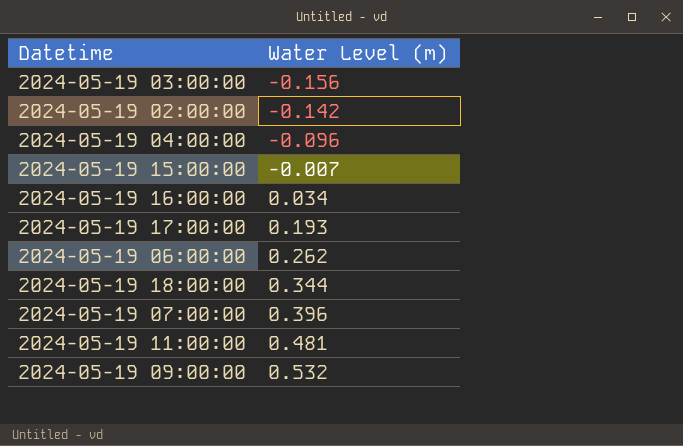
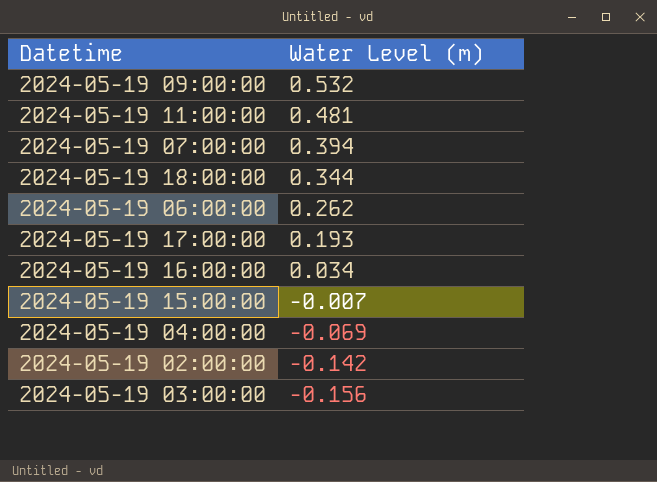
row order: Water Level (m) ascending -> Water Level (m) descending
2024-05-19 07:00:00 | Water Level (m): 0.396 -> 0.394
2024-05-19 04:00:00 | Water Level (m): -0.096 -> -0.069

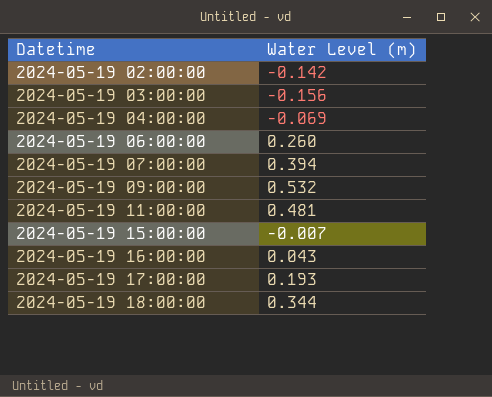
row order: Water Level (m) descending -> Datetime ascending
2024-05-19 06:00:00 | Water Level (m): 0.262 -> 0.260
2024-05-19 16:00:00 | Water Level (m): 0.034 -> 0.043

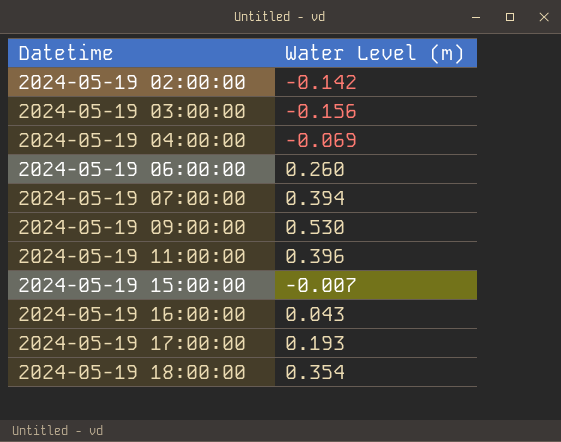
2024-05-19 09:00:00 | Water Level (m): 0.532 -> 0.530
2024-05-19 11:00:00 | Water Level (m): 0.481 -> 0.396
2024-05-19 18:00:00 | Water Level (m): 0.344 -> 0.354

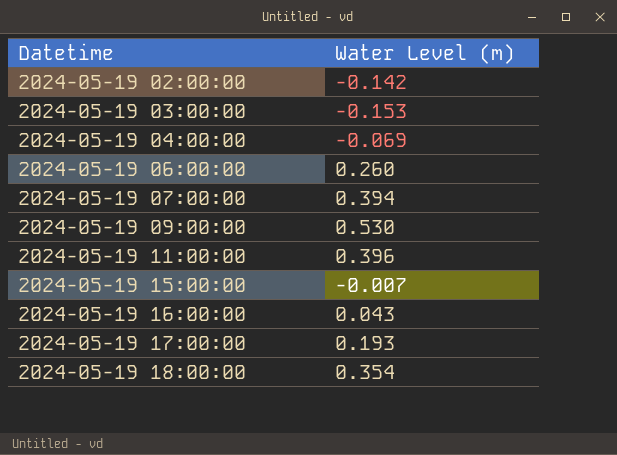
2024-05-19 03:00:00 | Water Level (m): -0.156 -> -0.153

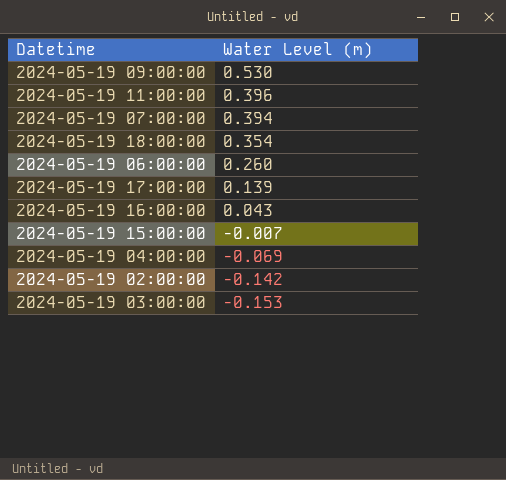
row order: Datetime ascending -> Water Level (m) descending
2024-05-19 17:00:00 | Water Level (m): 0.193 -> 0.139

